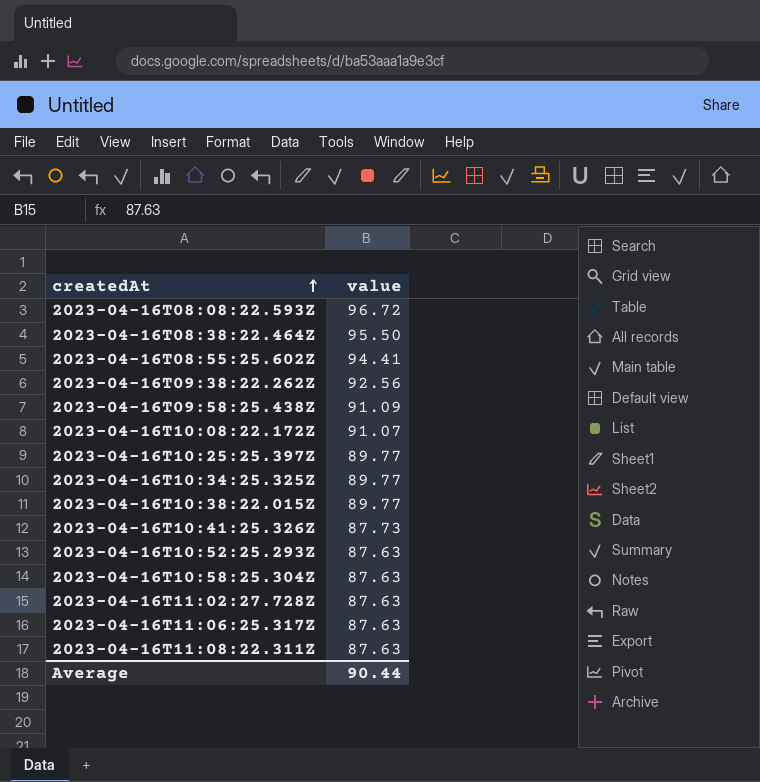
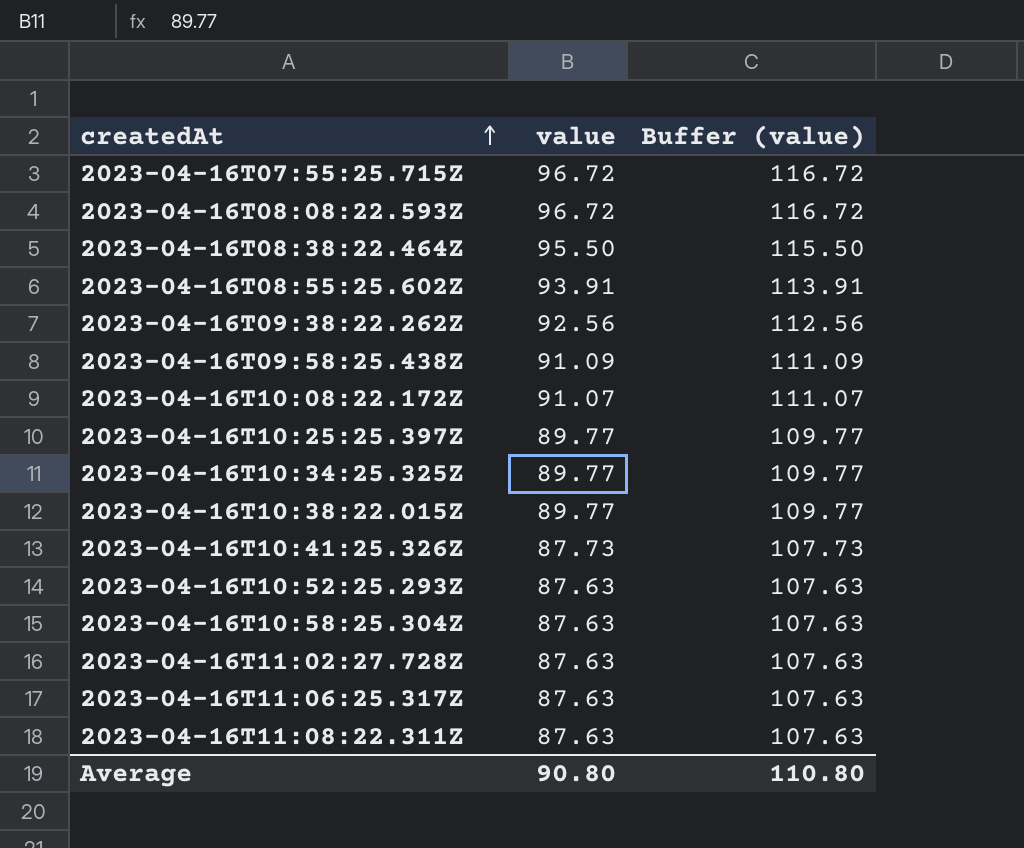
column Buffer (value) | formula: none -> [value] + 20
row 2023-04-16T07:55:25.715Z: none -> 96.72 | 116.72
2023-04-16T08:55:25.602Z | value: 94.41 -> 93.91
Average | value: 90.44 -> 90.80

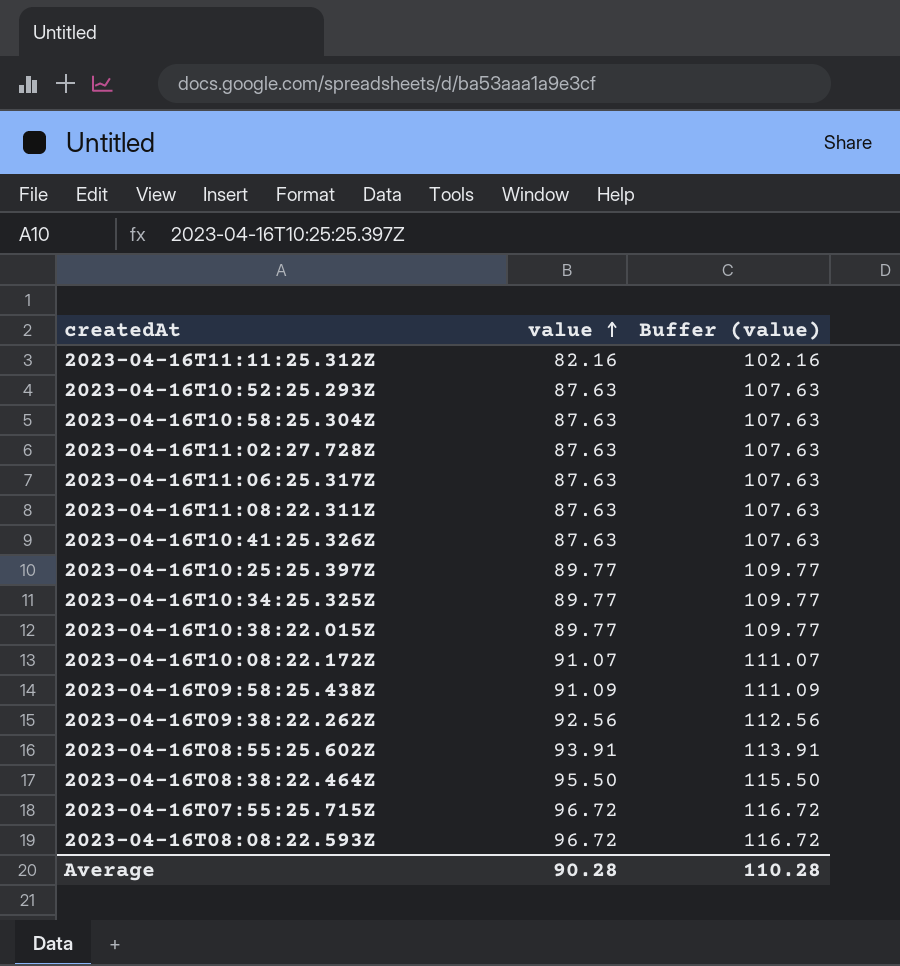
row order: createdAt ascending -> value ascending
row 2023-04-16T11:11:25.312Z: none -> 82.16 | 102.16
2023-04-16T10:41:25.326Z | value: 87.73 -> 87.63
2023-04-16T10:41:25.326Z | Buffer (value): 107.73 -> 107.63
Average | value: 90.80 -> 90.28
Average | Buffer (value): 110.80 -> 110.28

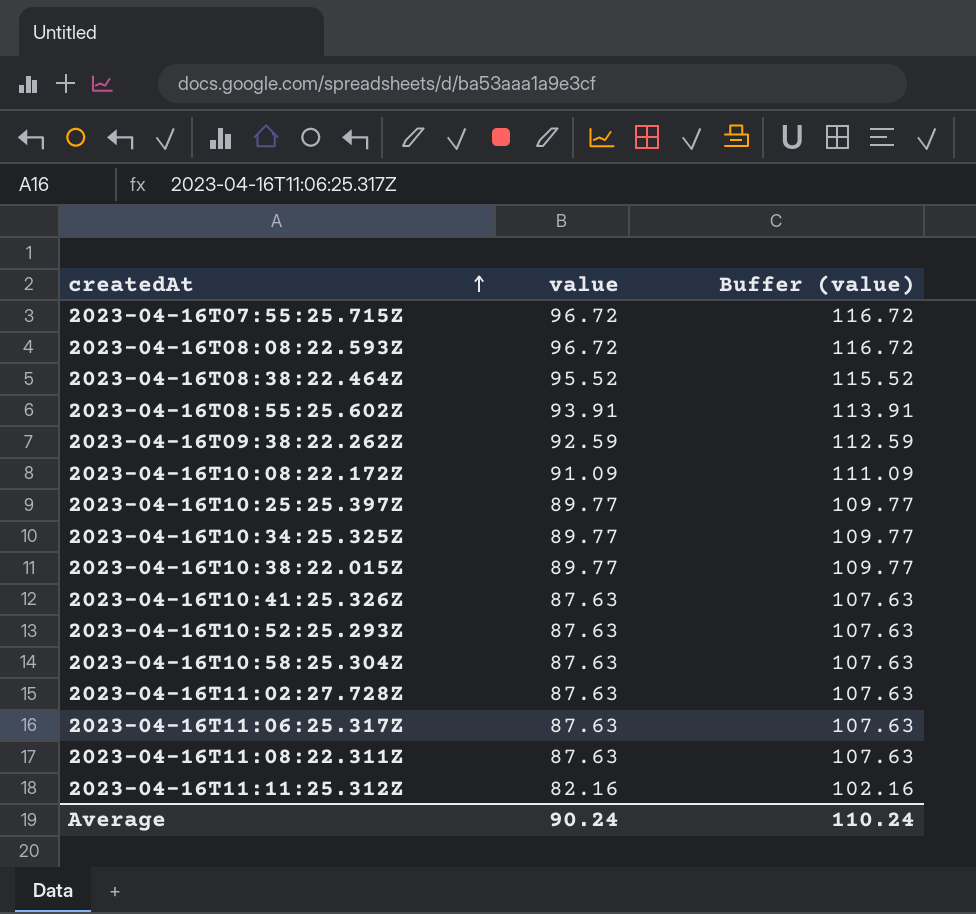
row order: value ascending -> createdAt ascending
row 2023-04-16T09:58:25.438Z: 91.09 | 111.09 -> none
2023-04-16T08:38:22.464Z | value: 95.50 -> 95.52
2023-04-16T08:38:22.464Z | Buffer (value): 115.50 -> 115.52
2023-04-16T09:38:22.262Z | value: 92.56 -> 92.59
2023-04-16T09:38:22.262Z | Buffer (value): 112.56 -> 112.59
2023-04-16T10:08:22.172Z | value: 91.07 -> 91.09
2023-04-16T10:08:22.172Z | Buffer (value): 111.07 -> 111.09
Average | value: 90.28 -> 90.24
Average | Buffer (value): 110.28 -> 110.24

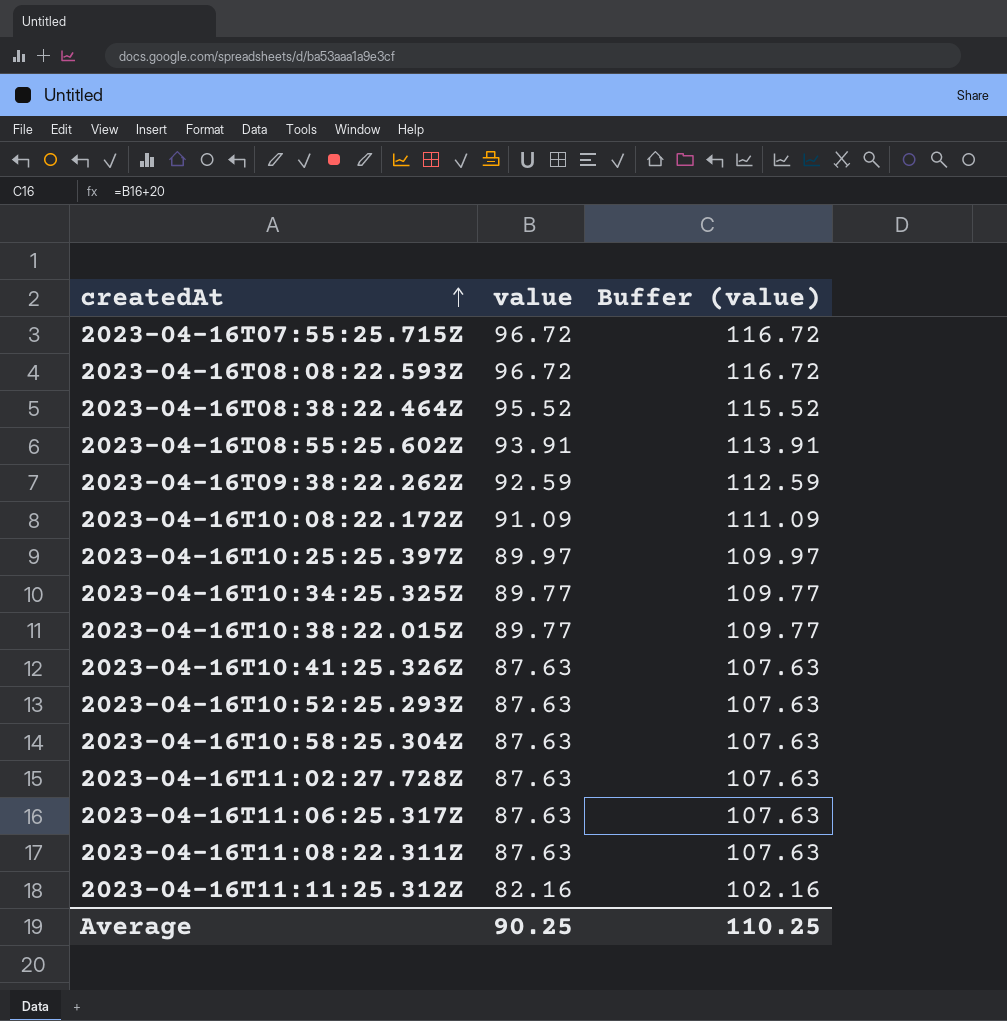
2023-04-16T10:25:25.397Z | value: 89.77 -> 89.97
2023-04-16T10:25:25.397Z | Buffer (value): 109.77 -> 109.97
Average | value: 90.24 -> 90.25
Average | Buffer (value): 110.24 -> 110.25

